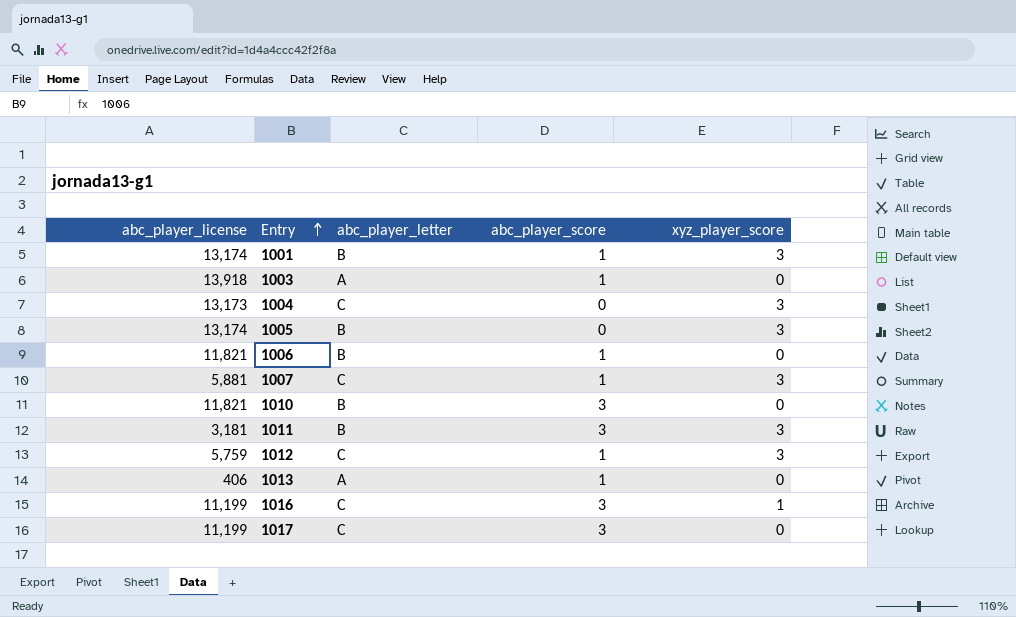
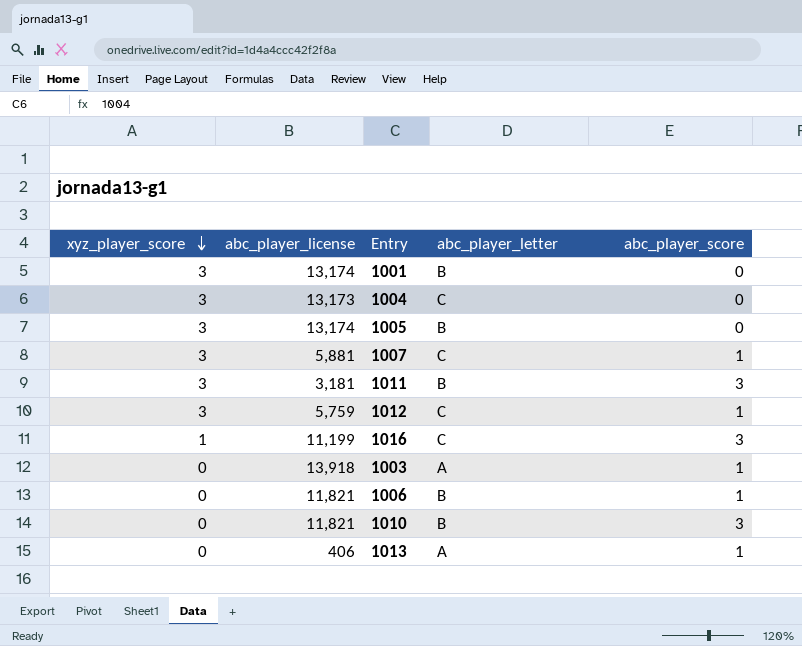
row order: Entry ascending -> xyz_player_score descending
column xyz_player_score | position: 5 -> 1
row 1017: 11,199 | C | 3 | 0 -> none
1001 | abc_player_score: 1 -> 0

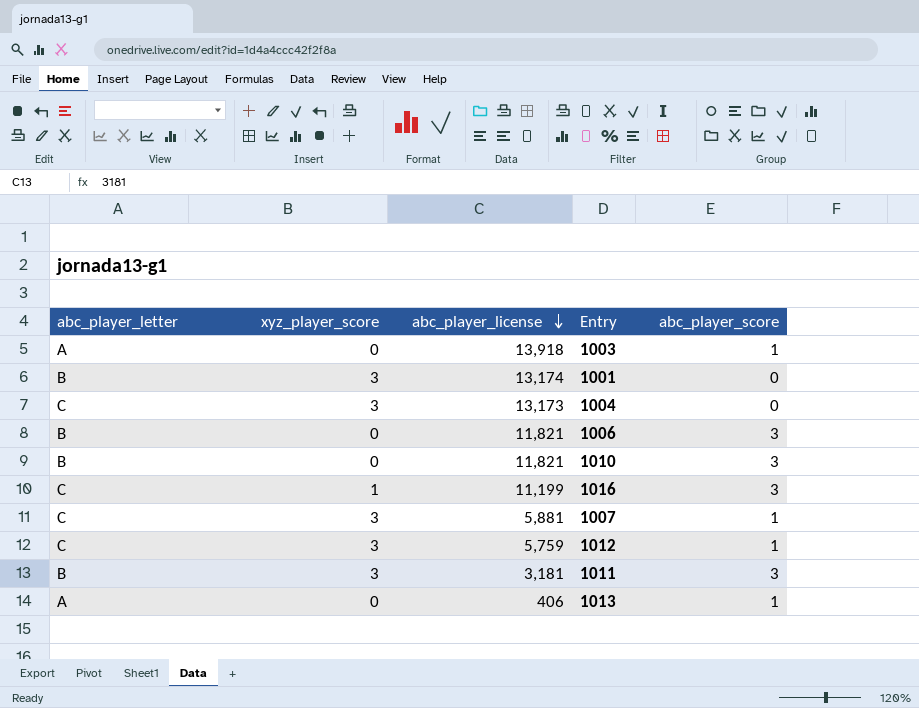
row order: xyz_player_score descending -> abc_player_license descending
column abc_player_letter | position: 4 -> 1
row 1005: 3 | 13,174 | B | 0 -> none
1006 | abc_player_score: 1 -> 3

